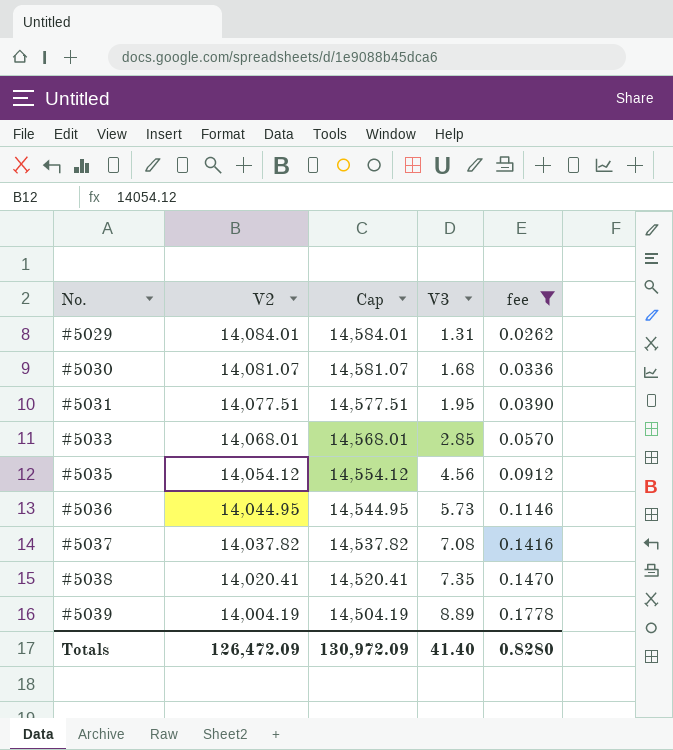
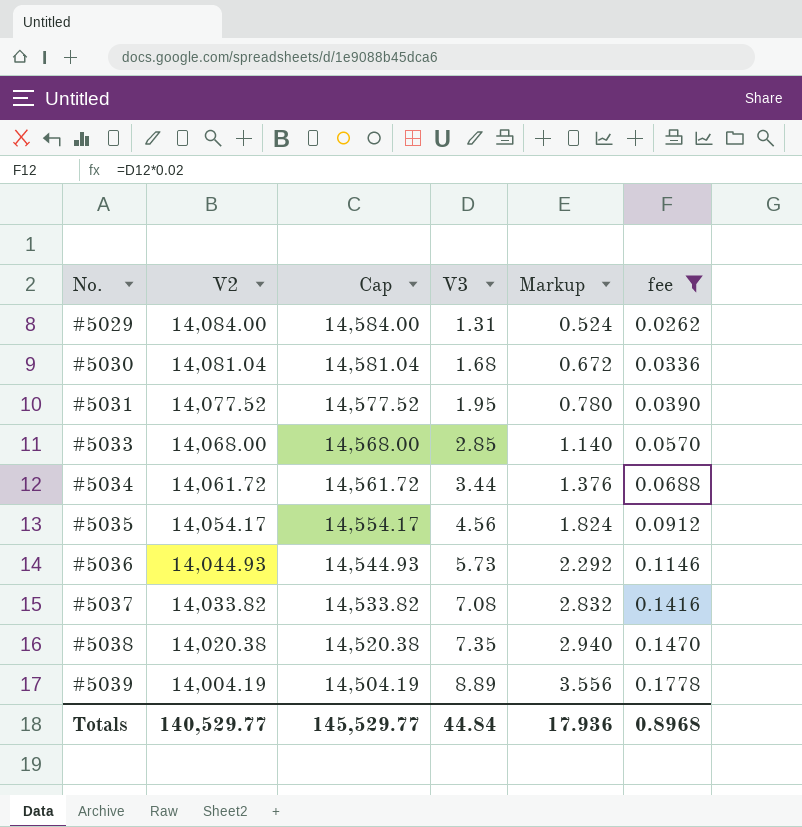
column Markup | formula: none -> [V3] * 0.4
#5029 | V2: 14,084.01 -> 14,084.00
#5029 | Cap: 14,584.01 -> 14,584.00
#5030 | V2: 14,081.07 -> 14,081.04
#5030 | Cap: 14,581.07 -> 14,581.04
#5031 | V2: 14,077.51 -> 14,077.52
#5031 | Cap: 14,577.51 -> 14,577.52
#5033 | V2: 14,068.01 -> 14,068.00
#5033 | Cap: 14,568.01 -> 14,568.00
row #5034: none -> 14,061.72 | 14,561.72 | 3.44 | 1.376 | 0.0688
#5035 | V2: 14,054.12 -> 14,054.17
#5035 | Cap: 14,554.12 -> 14,554.17
#5036 | V2: 14,044.95 -> 14,044.93
#5036 | Cap: 14,544.95 -> 14,544.93
#5037 | V2: 14,037.82 -> 14,033.82
#5037 | Cap: 14,537.82 -> 14,533.82
#5038 | V2: 14,020.41 -> 14,020.38
#5038 | Cap: 14,520.41 -> 14,520.38
Totals | V2: 126,472.09 -> 140,529.77
Totals | Cap: 130,972.09 -> 145,529.77
Totals | V3: 41.40 -> 44.84
Totals | fee: 0.8280 -> 0.8968

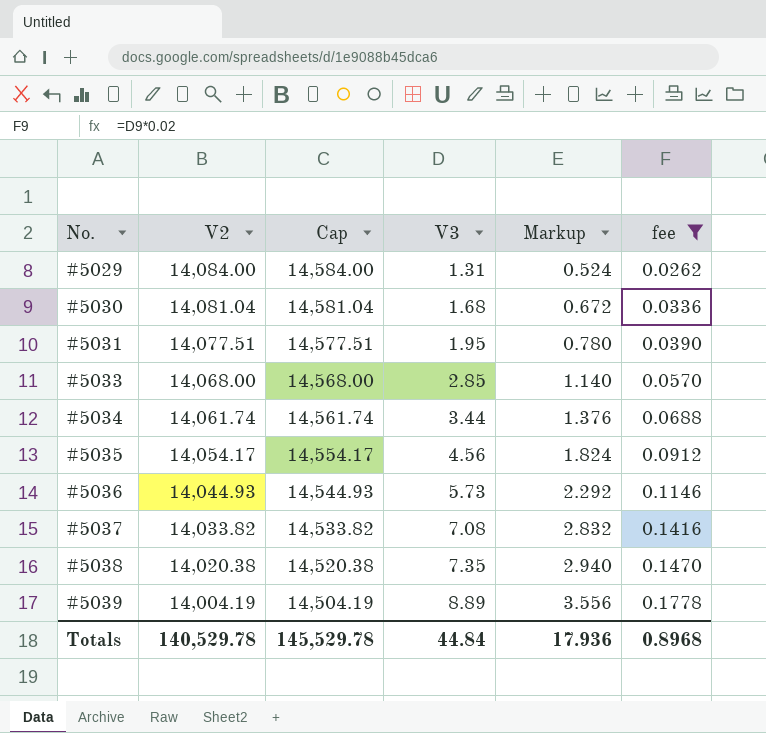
#5031 | V2: 14,077.52 -> 14,077.51
#5031 | Cap: 14,577.52 -> 14,577.51
#5034 | V2: 14,061.72 -> 14,061.74
#5034 | Cap: 14,561.72 -> 14,561.74
Totals | V2: 140,529.77 -> 140,529.78
Totals | Cap: 145,529.77 -> 145,529.78

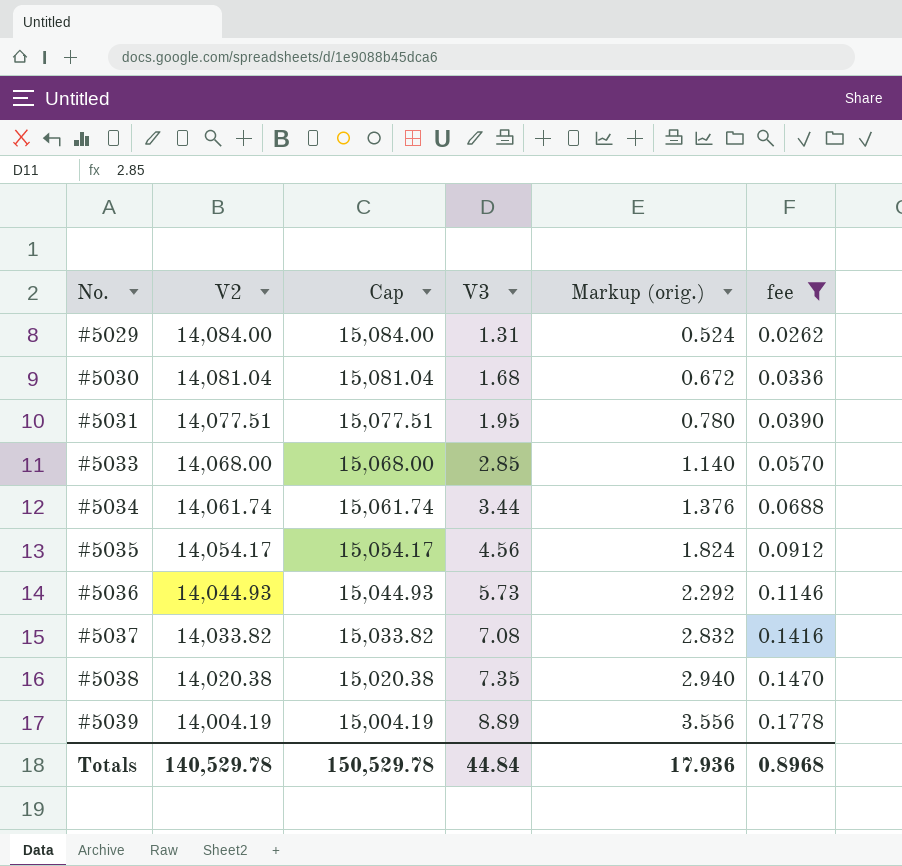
column Cap | formula: [V2] + 500 -> [V2] + 1000
column name: Markup -> Markup (orig.)
Totals | Cap: 145,529.78 -> 150,529.78

